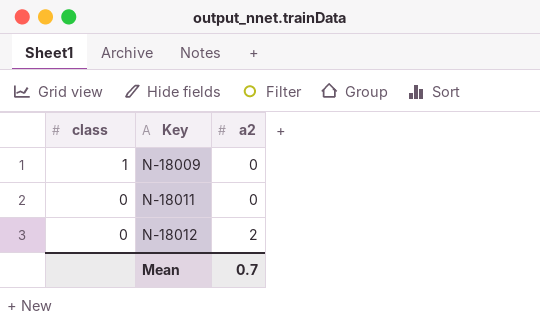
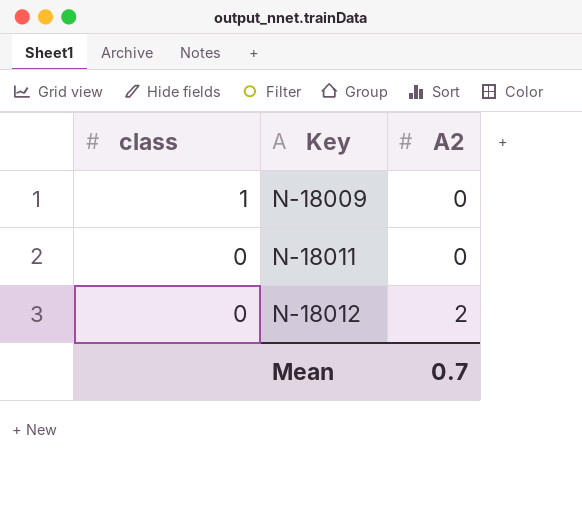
column name: a2 -> A2

